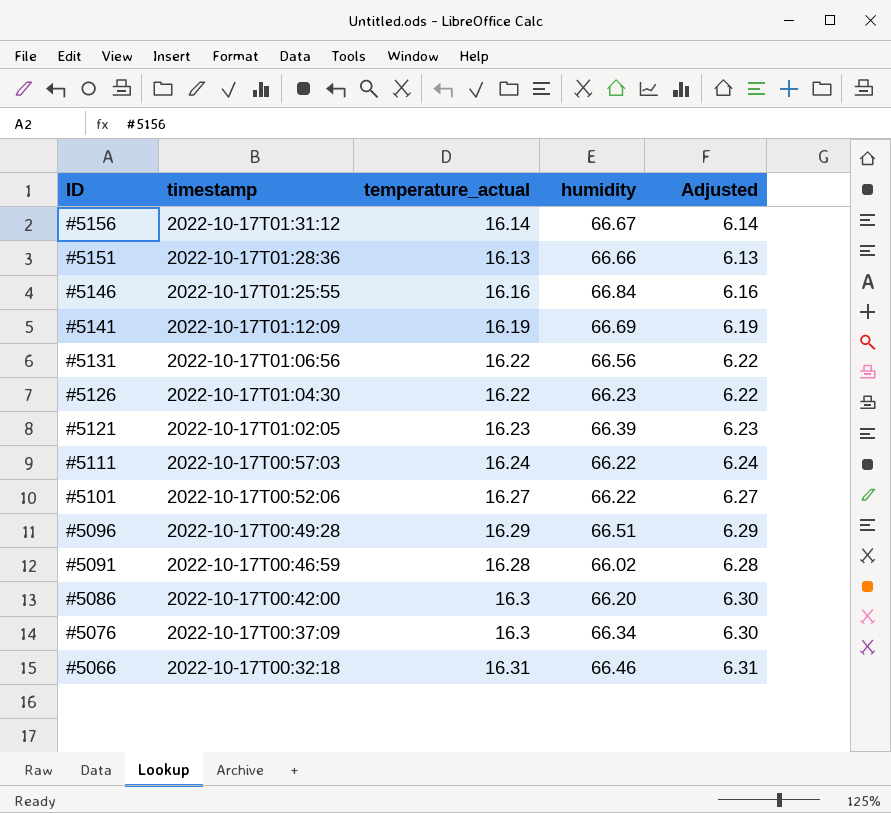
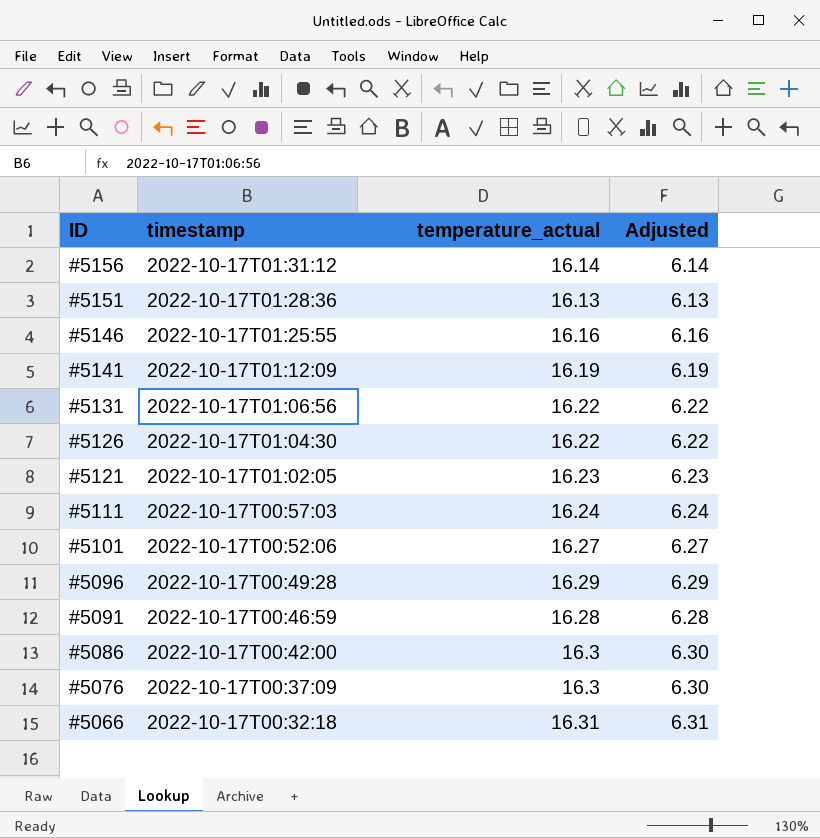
column humidity | position: 4 -> none

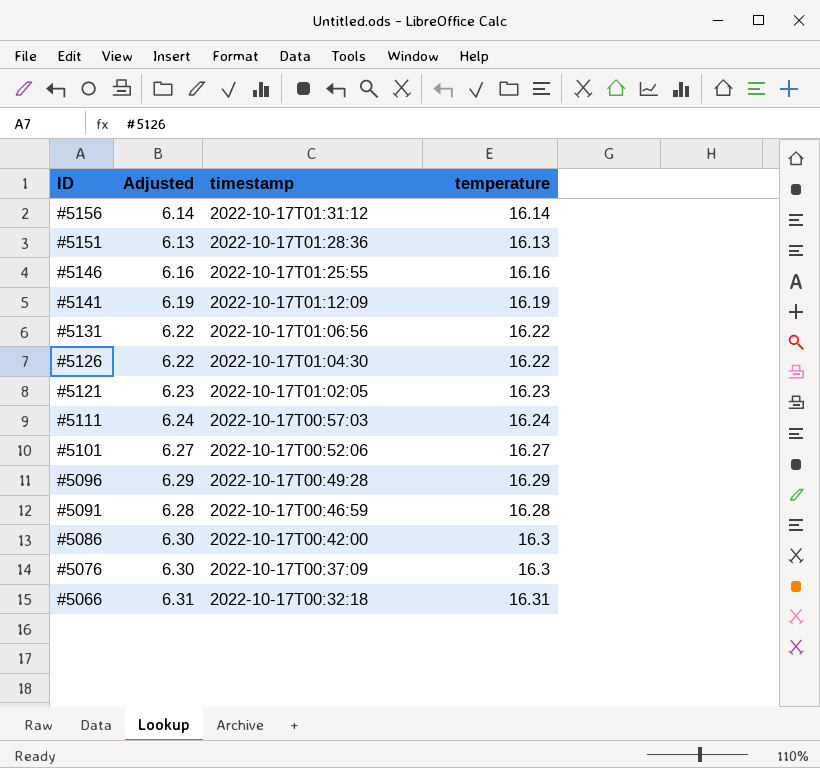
column Adjusted | position: 4 -> 2
column name: temperature_actual -> temperature

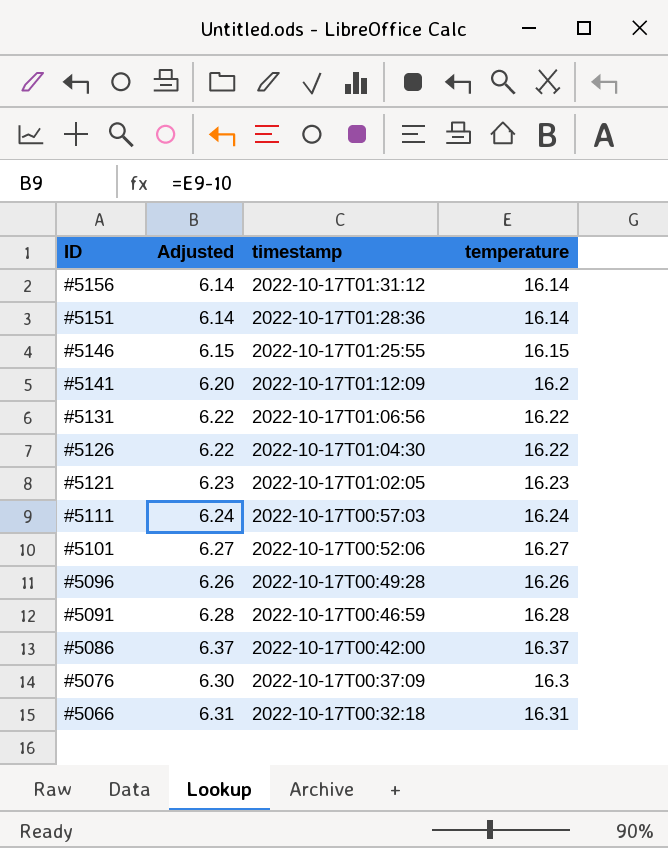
#5151 | Adjusted: 6.13 -> 6.14
#5151 | temperature: 16.13 -> 16.14
#5146 | Adjusted: 6.16 -> 6.15
#5146 | temperature: 16.16 -> 16.15
#5141 | Adjusted: 6.19 -> 6.20
#5141 | temperature: 16.19 -> 16.2
#5096 | Adjusted: 6.29 -> 6.26
#5096 | temperature: 16.29 -> 16.26
#5086 | Adjusted: 6.30 -> 6.37
#5086 | temperature: 16.3 -> 16.37

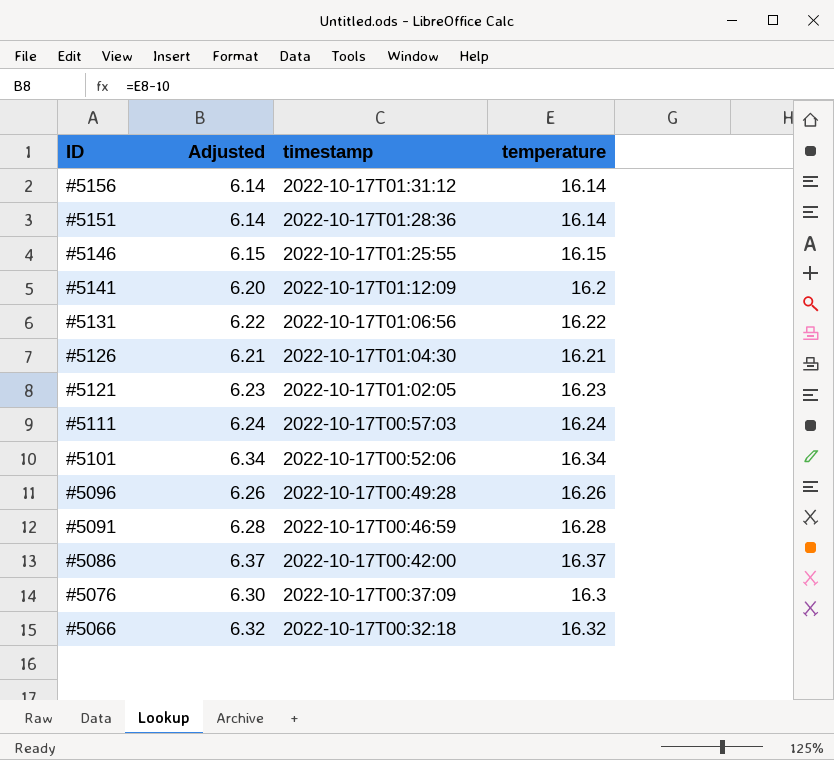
#5126 | Adjusted: 6.22 -> 6.21
#5126 | temperature: 16.22 -> 16.21
#5101 | Adjusted: 6.27 -> 6.34
#5101 | temperature: 16.27 -> 16.34
#5066 | Adjusted: 6.31 -> 6.32
#5066 | temperature: 16.31 -> 16.32

